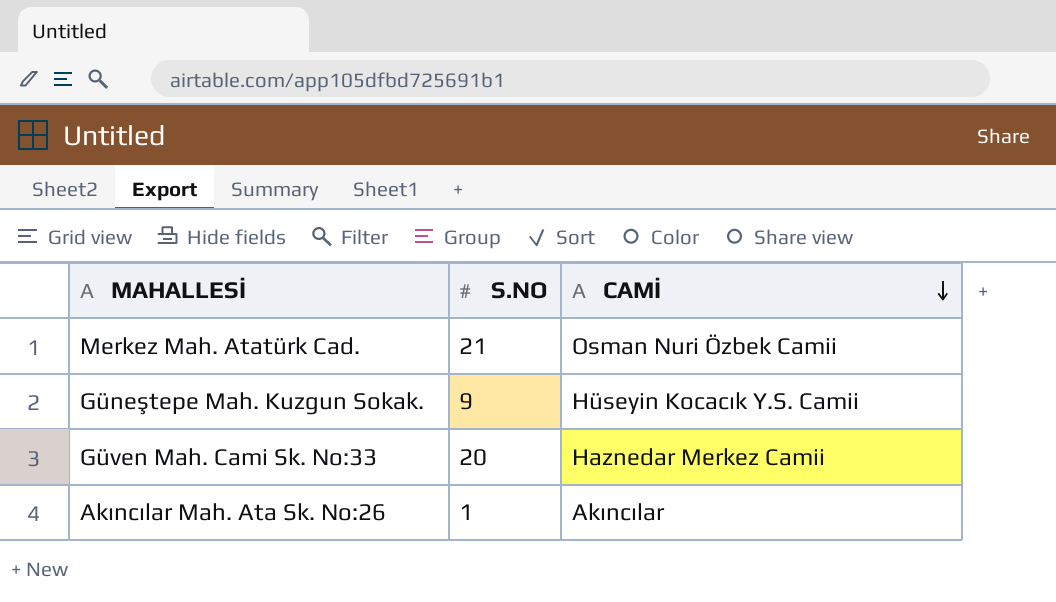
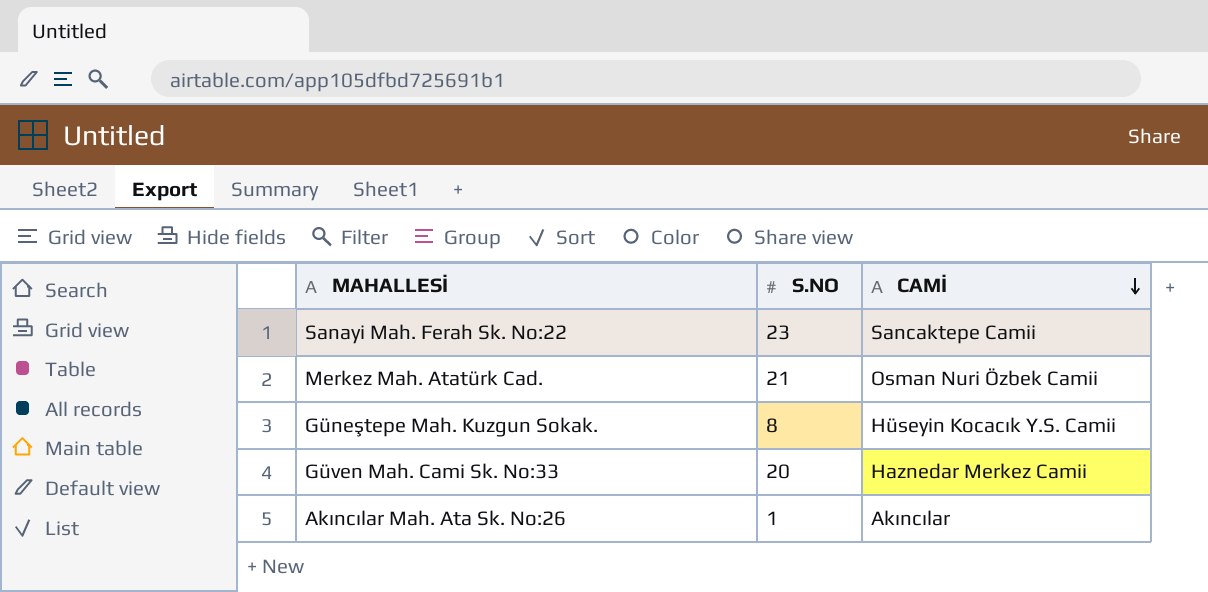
row Sanayi Mah. Ferah Sk. No:22: none -> 23 | Sancaktepe Camii
Güneştepe Mah. Kuzgun Sokak. | S.NO: 9 -> 8

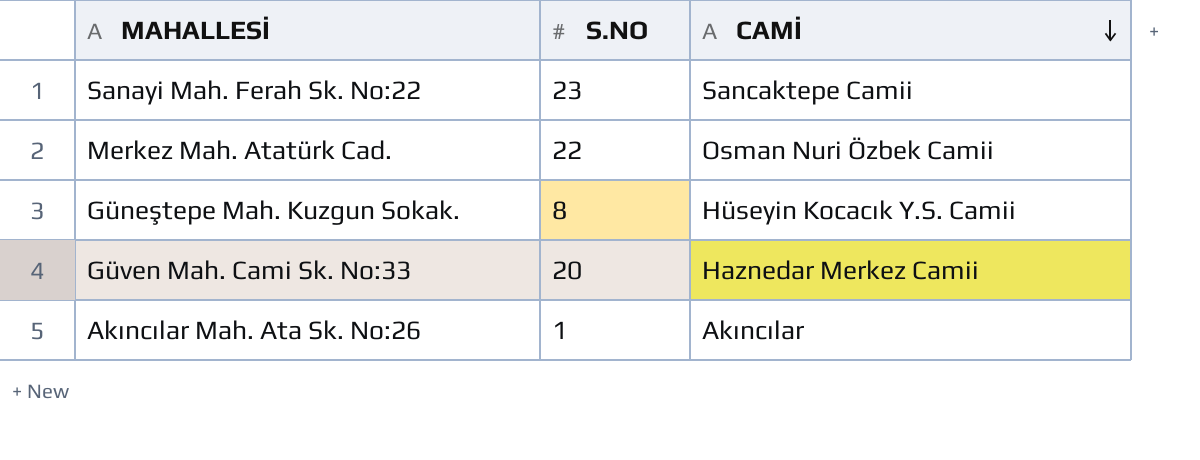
Merkez Mah. Atatürk Cad. | S.NO: 21 -> 22

